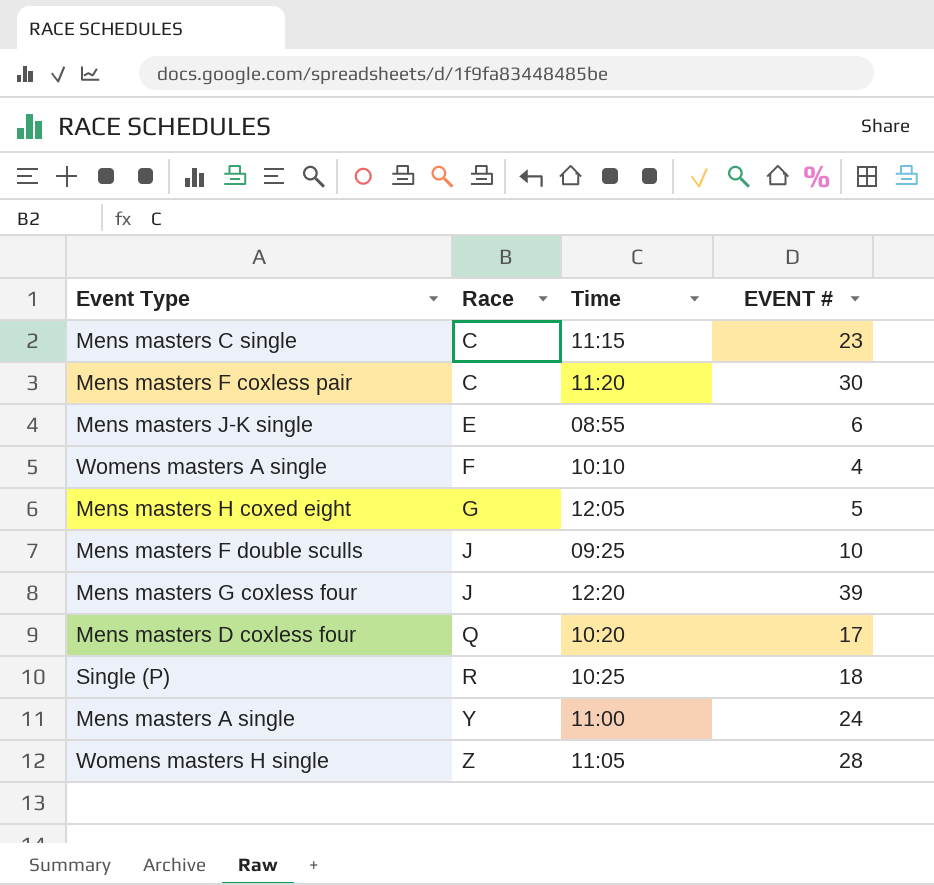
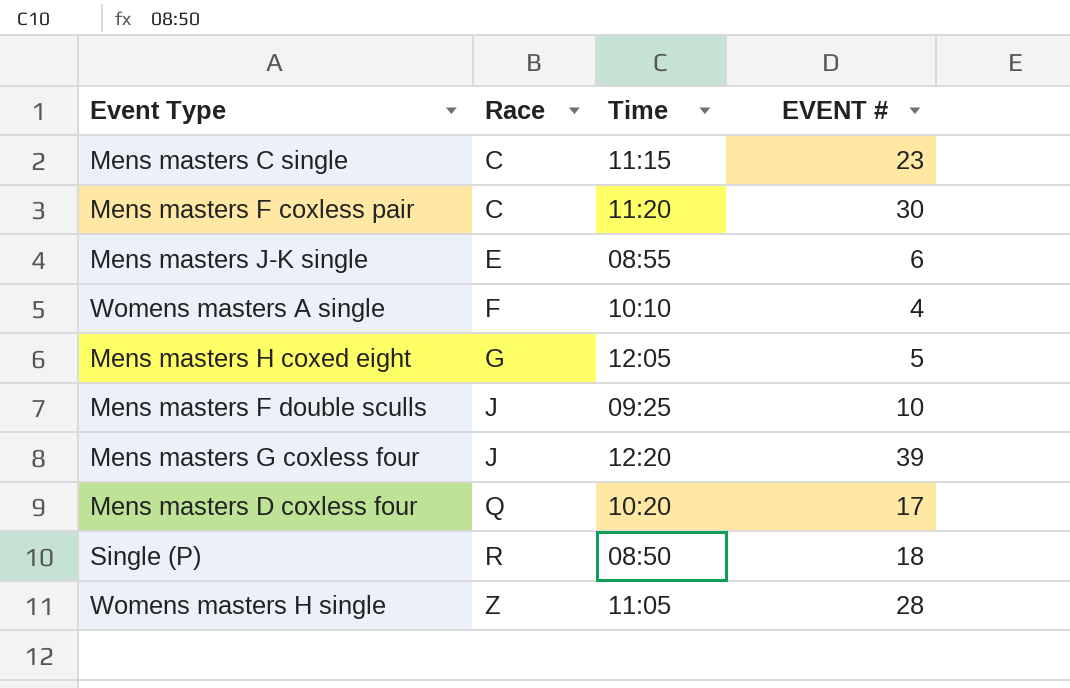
row Mens masters A single: Y | 11:00 | 24 -> none
Single (P) | Time: 10:25 -> 08:50

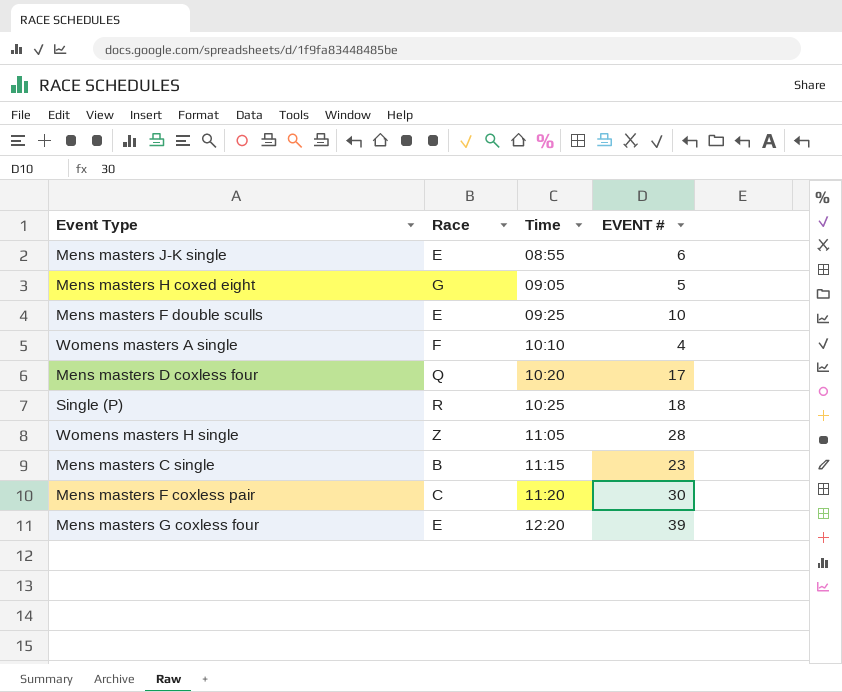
row order: Race ascending -> Time ascending
Mens masters H coxed eight | Time: 12:05 -> 09:05
Mens masters F double sculls | Race: J -> E
Single (P) | Time: 08:50 -> 10:25
Mens masters C single | Race: C -> B
Mens masters G coxless four | Race: J -> E

